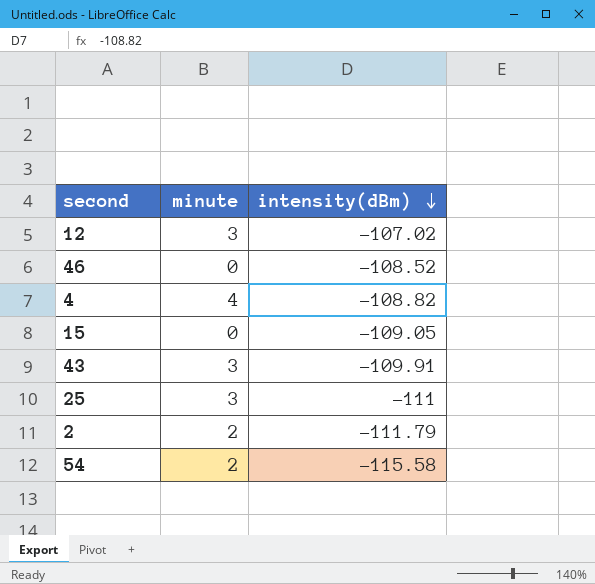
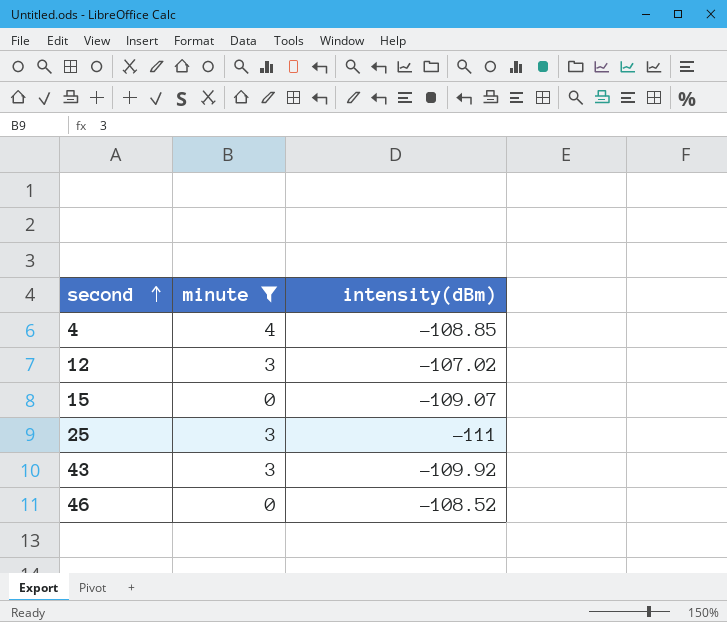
filter: none -> minute != 2
row order: intensity(dBm) descending -> second ascending
4 | intensity(dBm): -108.82 -> -108.85
15 | intensity(dBm): -109.05 -> -109.07
43 | intensity(dBm): -109.91 -> -109.92

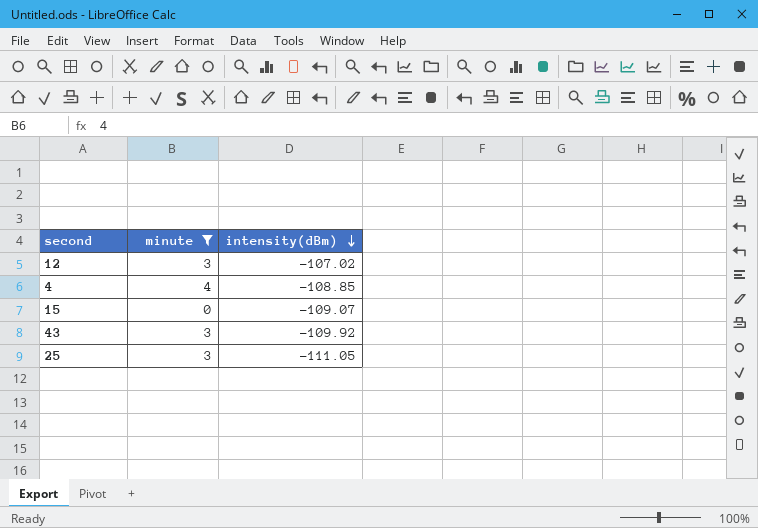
row order: second ascending -> intensity(dBm) descending
row 46: 0 | -108.52 -> none
25 | intensity(dBm): -111 -> -111.05

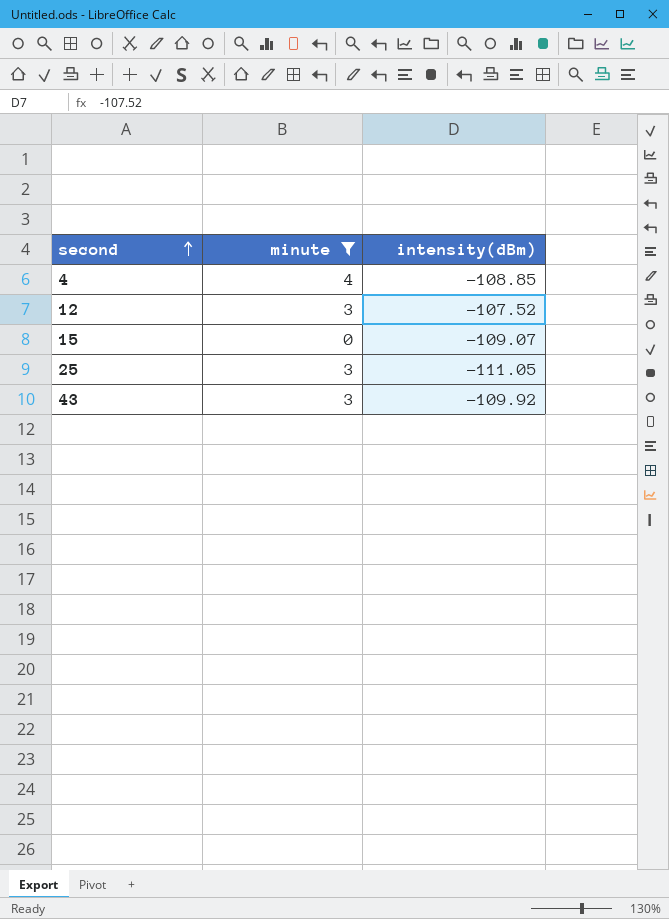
row order: intensity(dBm) descending -> second ascending
12 | intensity(dBm): -107.02 -> -107.52

